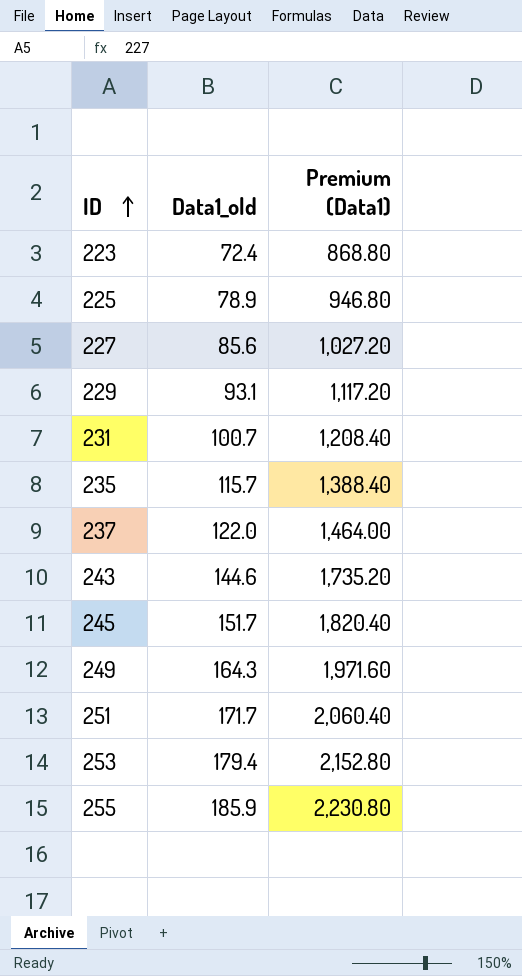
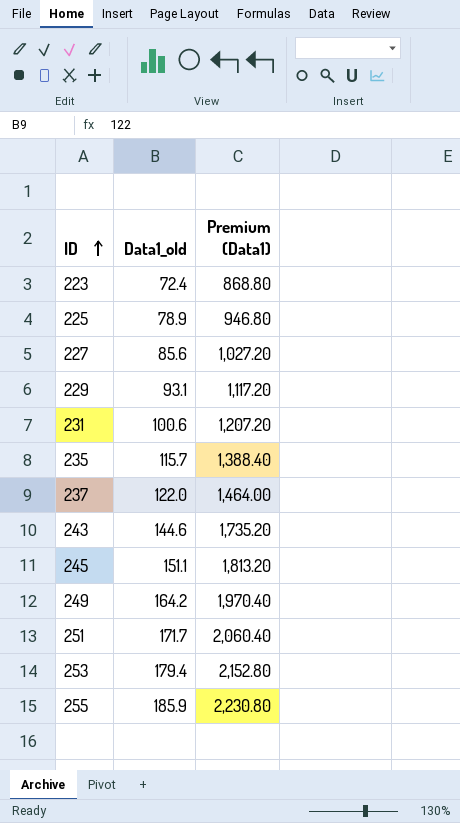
231 | Data1_old: 100.7 -> 100.6
231 | Premium (Data1): 1,208.40 -> 1,207.20
245 | Data1_old: 151.7 -> 151.1
245 | Premium (Data1): 1,820.40 -> 1,813.20
249 | Data1_old: 164.3 -> 164.2
249 | Premium (Data1): 1,971.60 -> 1,970.40

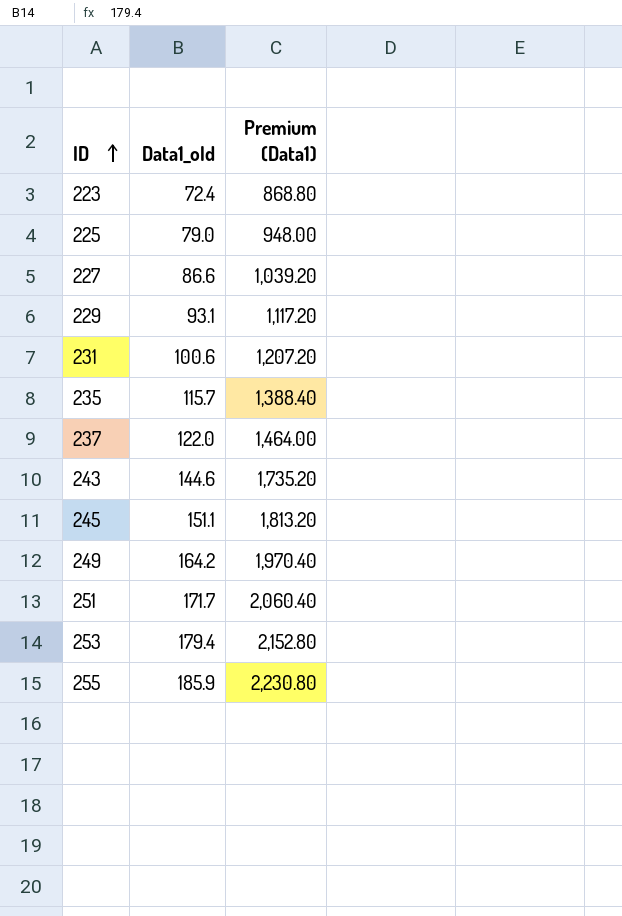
225 | Data1_old: 78.9 -> 79.0
225 | Premium (Data1): 946.80 -> 948.00
227 | Data1_old: 85.6 -> 86.6
227 | Premium (Data1): 1,027.20 -> 1,039.20

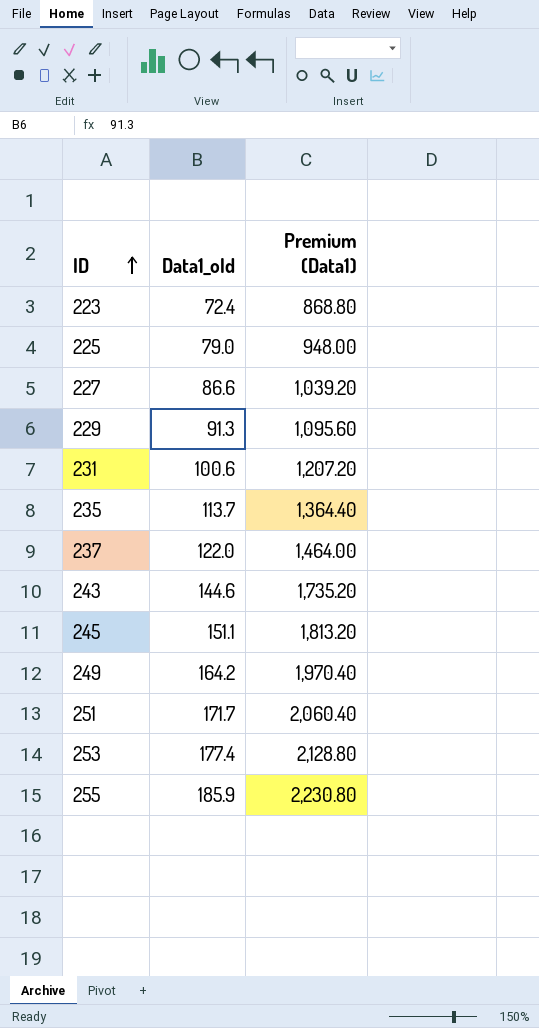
229 | Data1_old: 93.1 -> 91.3
229 | Premium (Data1): 1,117.20 -> 1,095.60
235 | Data1_old: 115.7 -> 113.7
235 | Premium (Data1): 1,388.40 -> 1,364.40
253 | Data1_old: 179.4 -> 177.4
253 | Premium (Data1): 2,152.80 -> 2,128.80

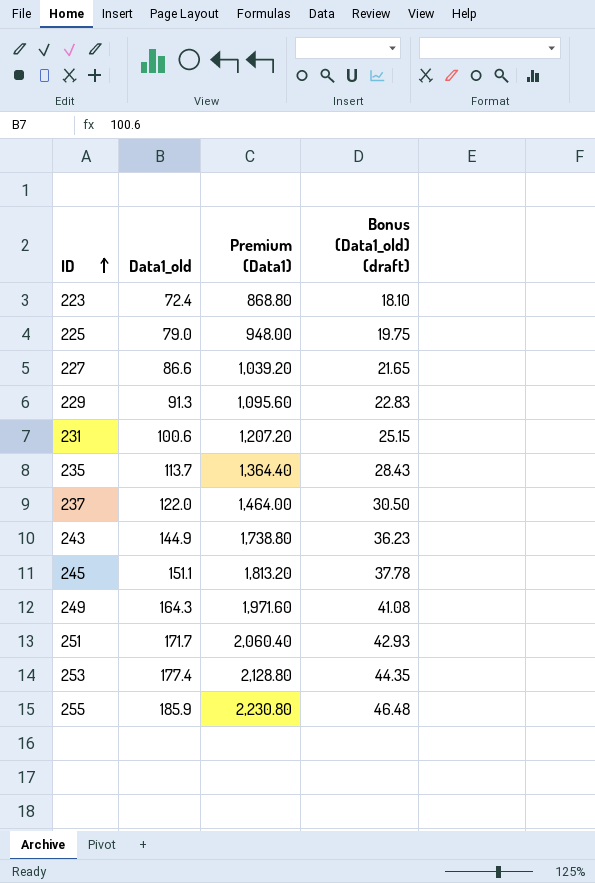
column Bonus (Data1_old) (draft) | formula: none -> [Data1_old] * 0.25
243 | Data1_old: 144.6 -> 144.9
243 | Premium (Data1): 1,735.20 -> 1,738.80
249 | Data1_old: 164.2 -> 164.3
249 | Premium (Data1): 1,970.40 -> 1,971.60

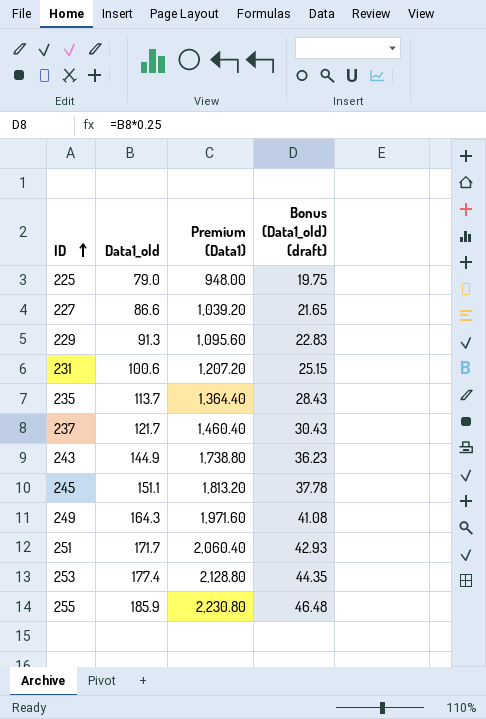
row 223: 72.4 | 868.80 | 18.10 -> none
237 | Data1_old: 122.0 -> 121.7
237 | Premium (Data1): 1,464.00 -> 1,460.40
237 | Bonus (Data1_old) (draft): 30.50 -> 30.43

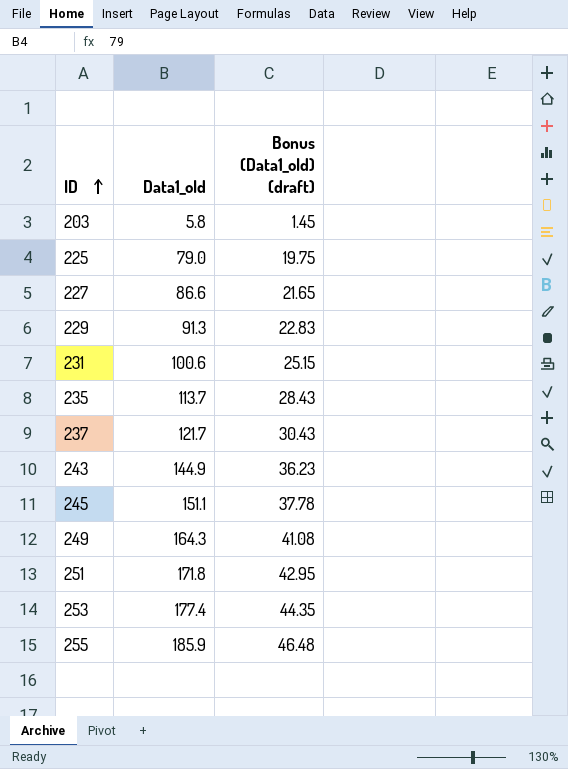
column Premium (Data1) | formula: [Data1_old] * 12 -> none
row 203: none -> 5.8 | 1.45
251 | Data1_old: 171.7 -> 171.8
251 | Bonus (Data1_old) (draft): 42.93 -> 42.95

